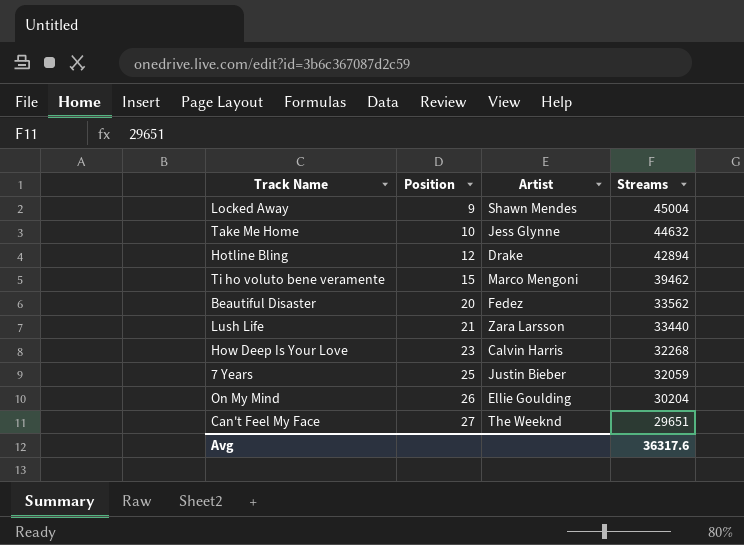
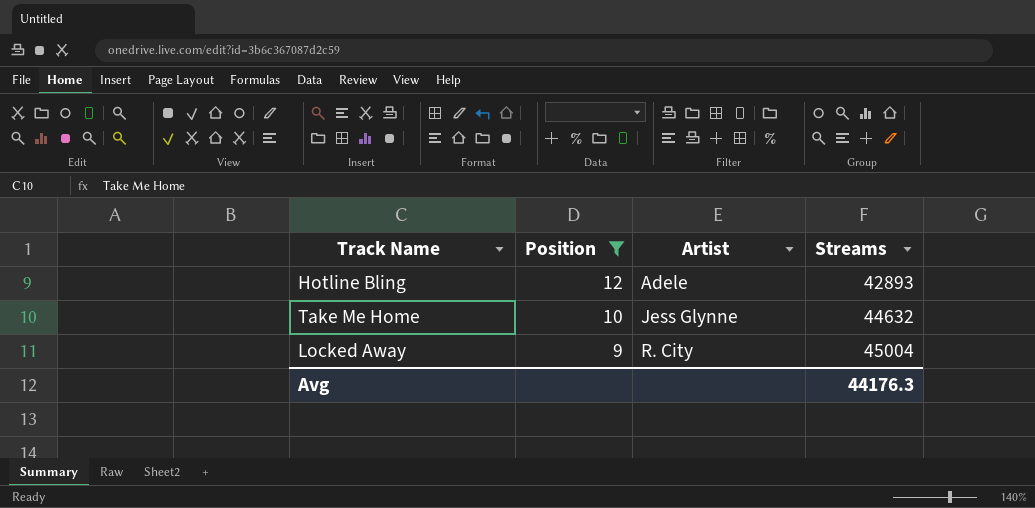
filter: none -> Position <= 12
row order: Position ascending -> Position descending
Hotline Bling | Artist: Drake -> Adele
Hotline Bling | Streams: 42894 -> 42893
Locked Away | Artist: Shawn Mendes -> R. City
Avg | Streams: 36317.6 -> 44176.3

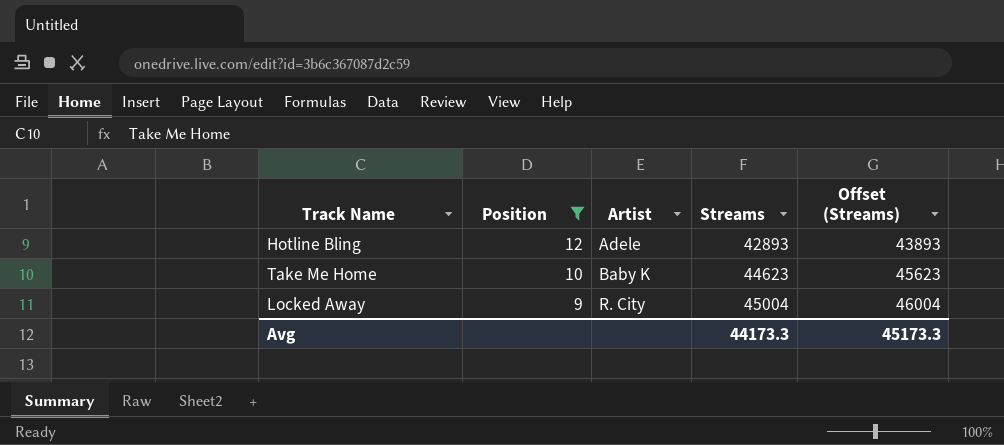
column Offset (Streams) | formula: none -> [Streams] + 1000
Take Me Home | Artist: Jess Glynne -> Baby K
Take Me Home | Streams: 44632 -> 44623
Avg | Streams: 44176.3 -> 44173.3

